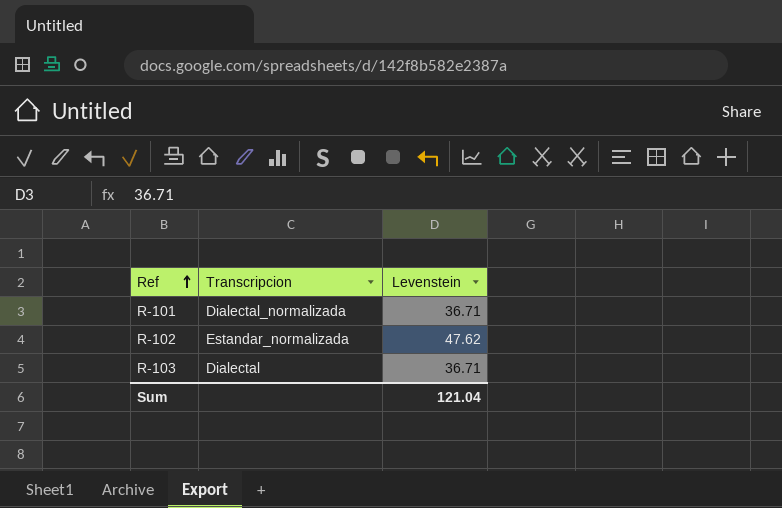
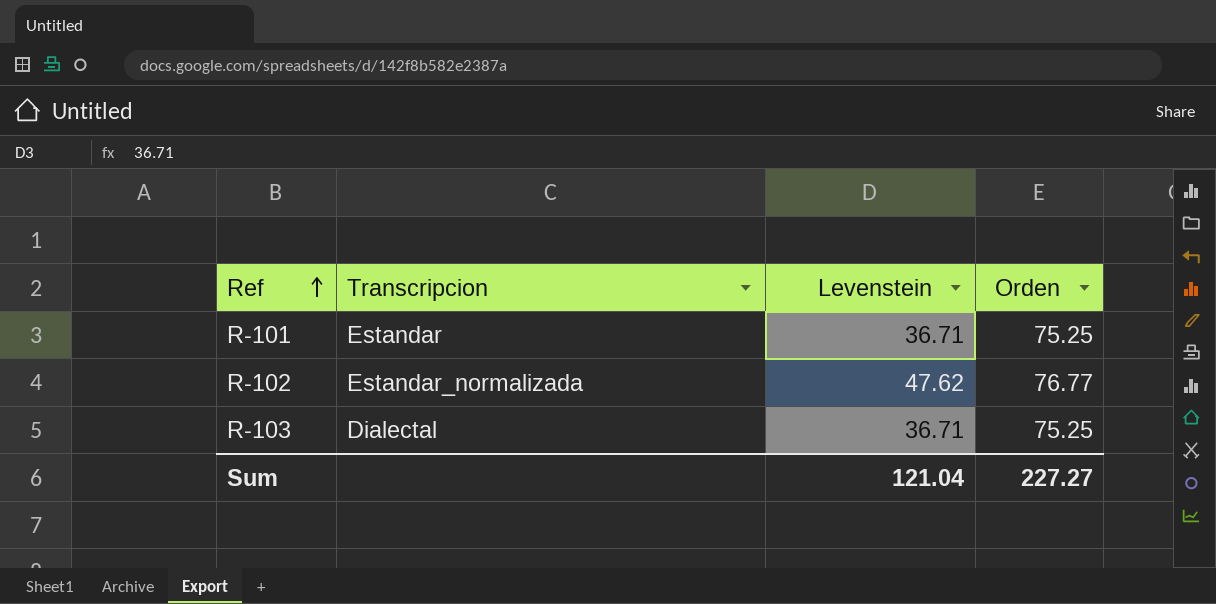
column Orden | position: none -> 4
R-101 | Transcripcion: Dialectal_normalizada -> Estandar

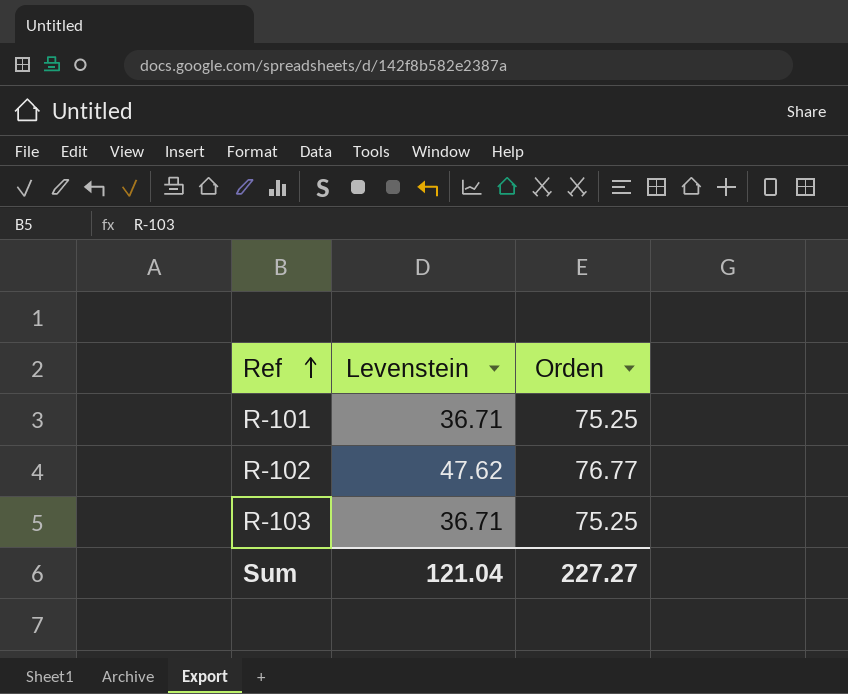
column Transcripcion | position: 2 -> none

